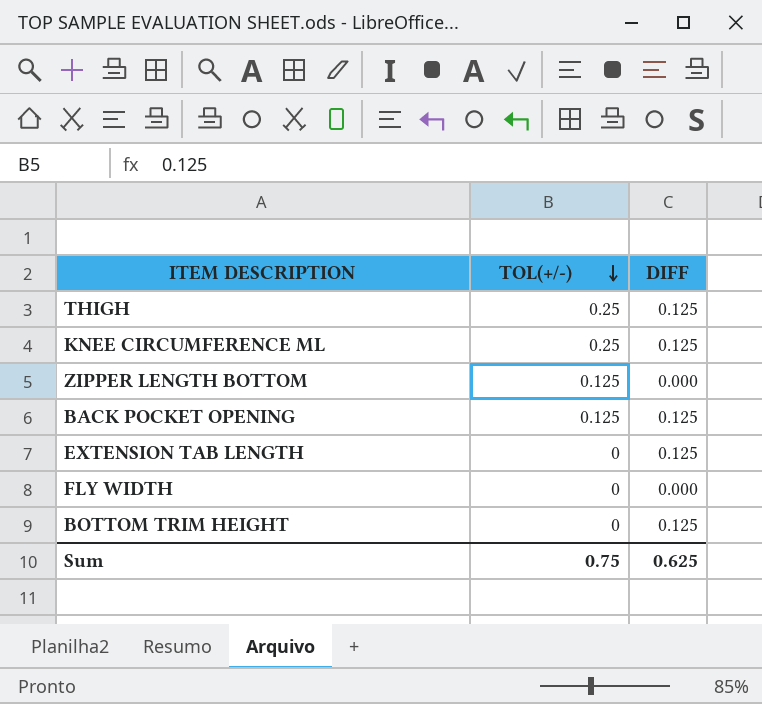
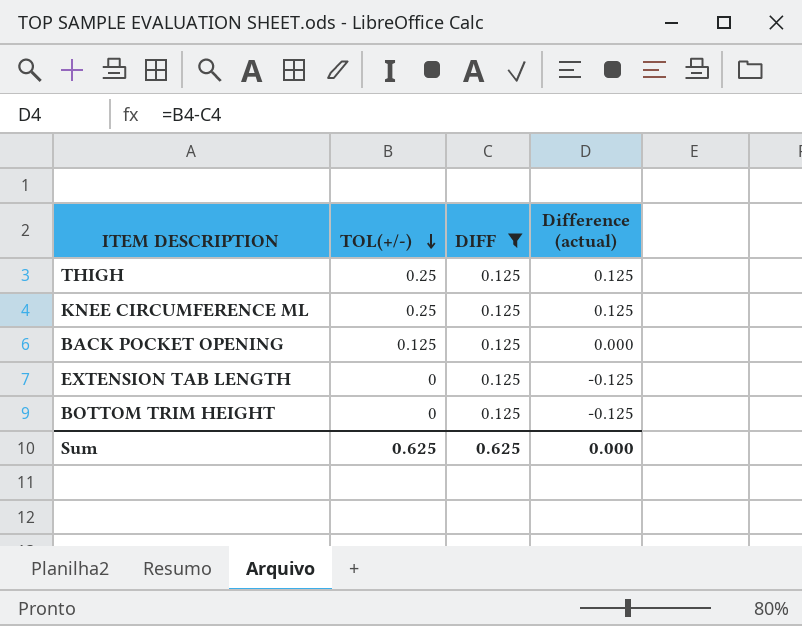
filter: none -> DIFF = 0.125
column Difference (actual) | formula: none -> [TOL(+/-)] - [DIFF]
Sum | TOL(+/-): 0.75 -> 0.625

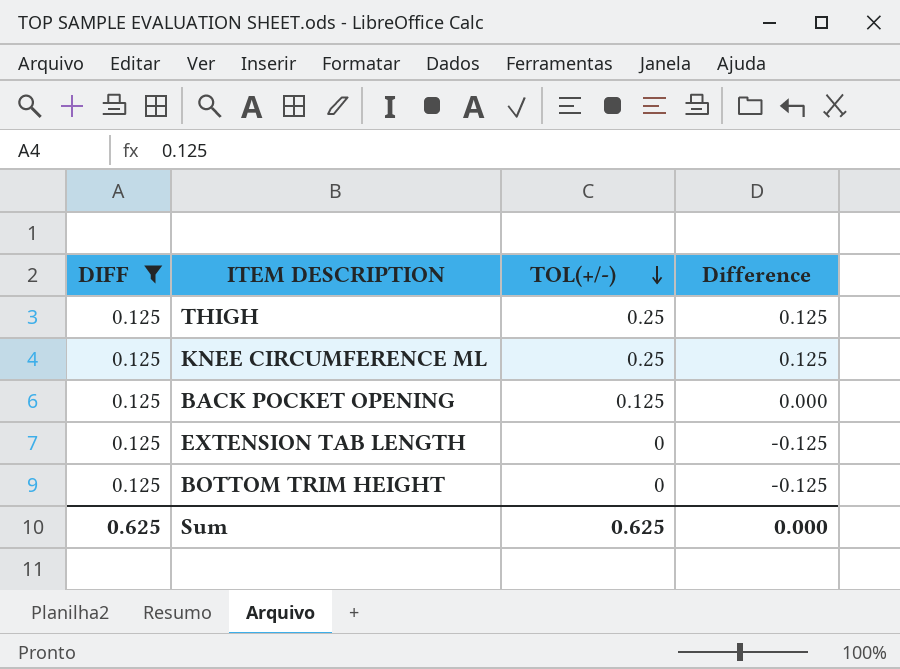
column DIFF | position: 3 -> 1
column name: Difference (actual) -> Difference

